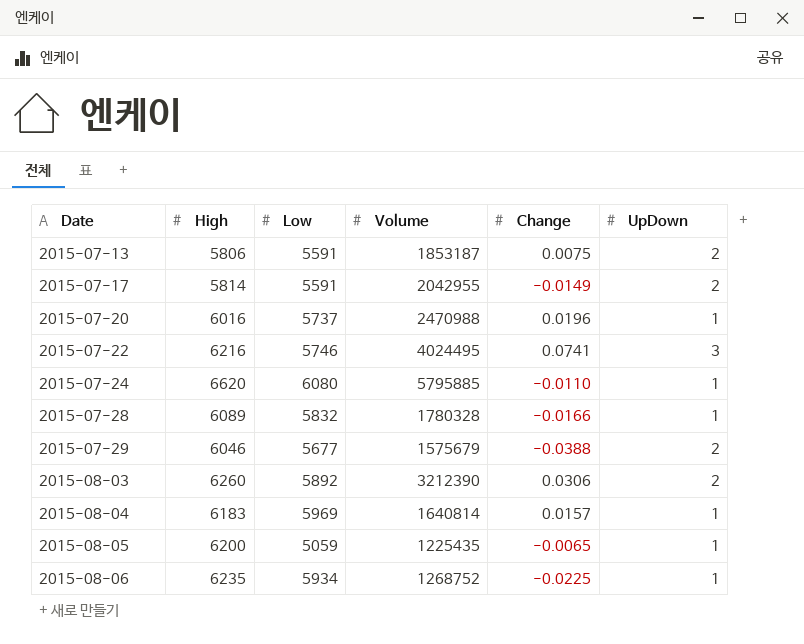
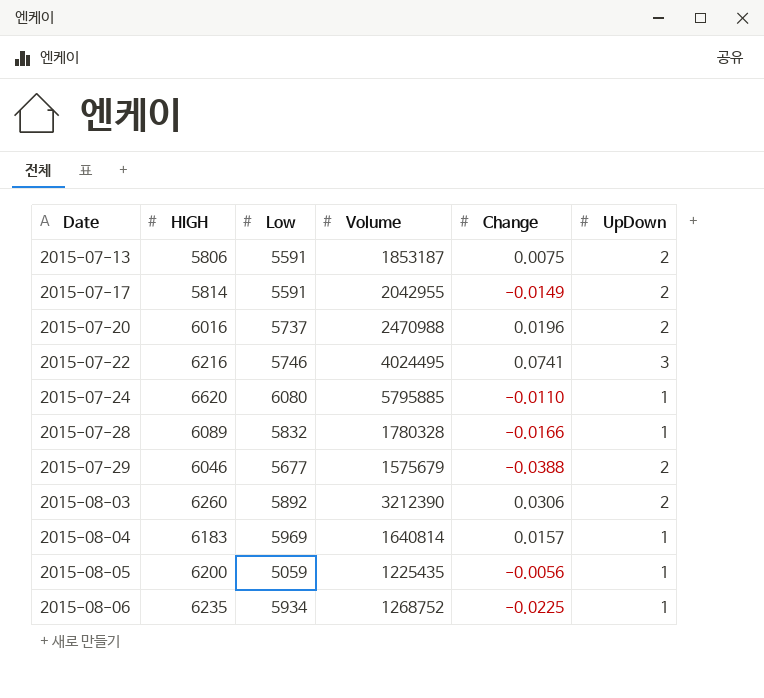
column name: High -> HIGH
2015-07-20 | UpDown: 1 -> 2
2015-08-05 | Change: -0.0065 -> -0.0056

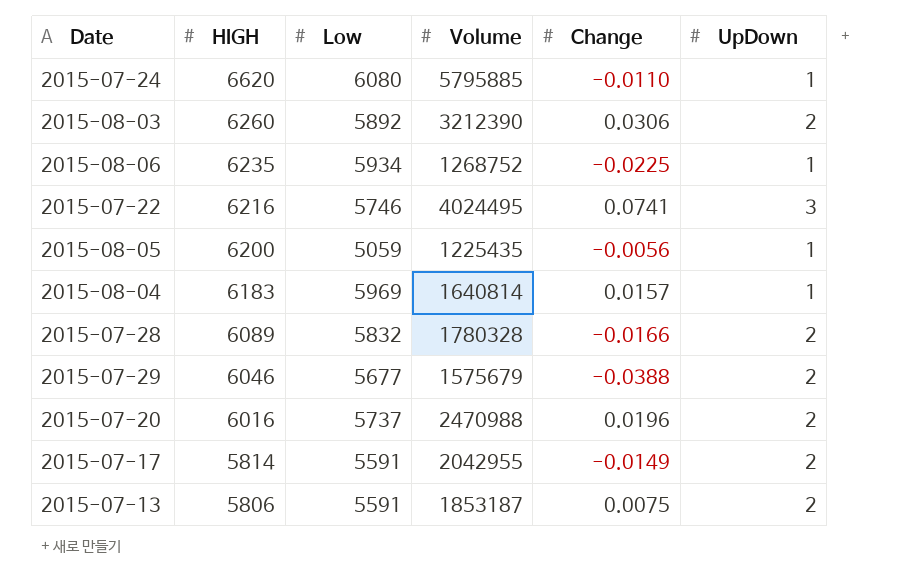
row order: Date ascending -> HIGH descending
2015-07-28 | UpDown: 1 -> 2

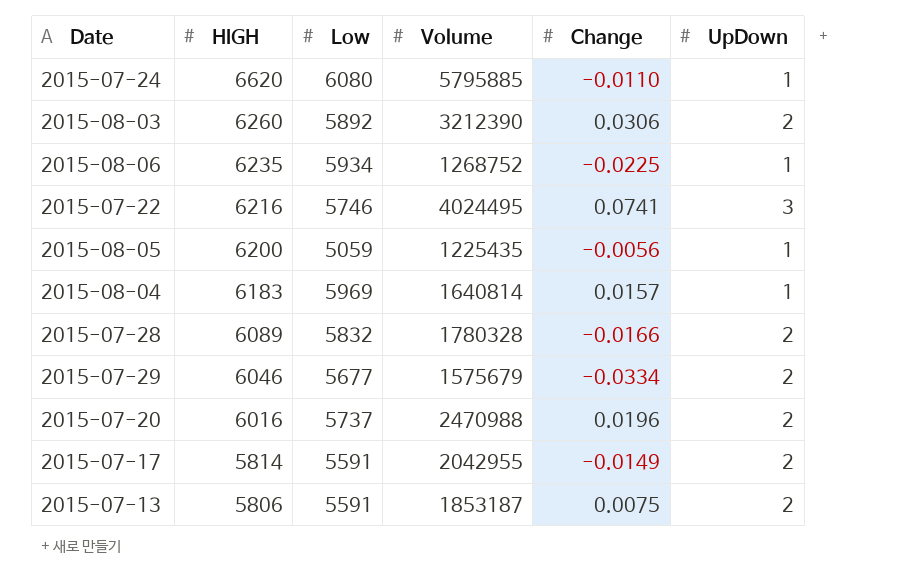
2015-07-29 | Change: -0.0388 -> -0.0334

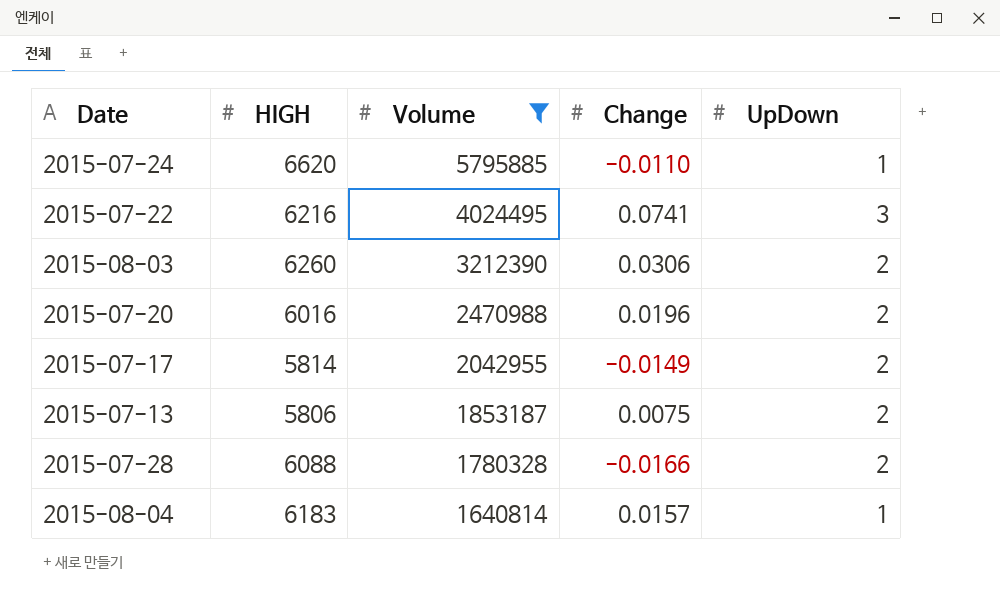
filter: none -> Volume >= 1640814
row order: HIGH descending -> Volume descending
column Low | position: 3 -> none
2015-07-28 | HIGH: 6089 -> 6088

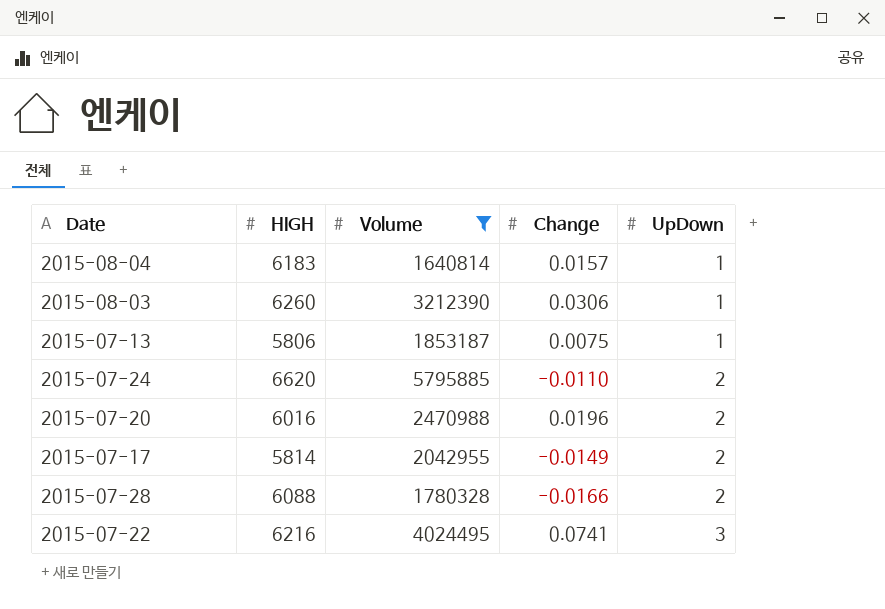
row order: Volume descending -> UpDown ascending
2015-08-03 | UpDown: 2 -> 1
2015-07-13 | UpDown: 2 -> 1
2015-07-24 | UpDown: 1 -> 2

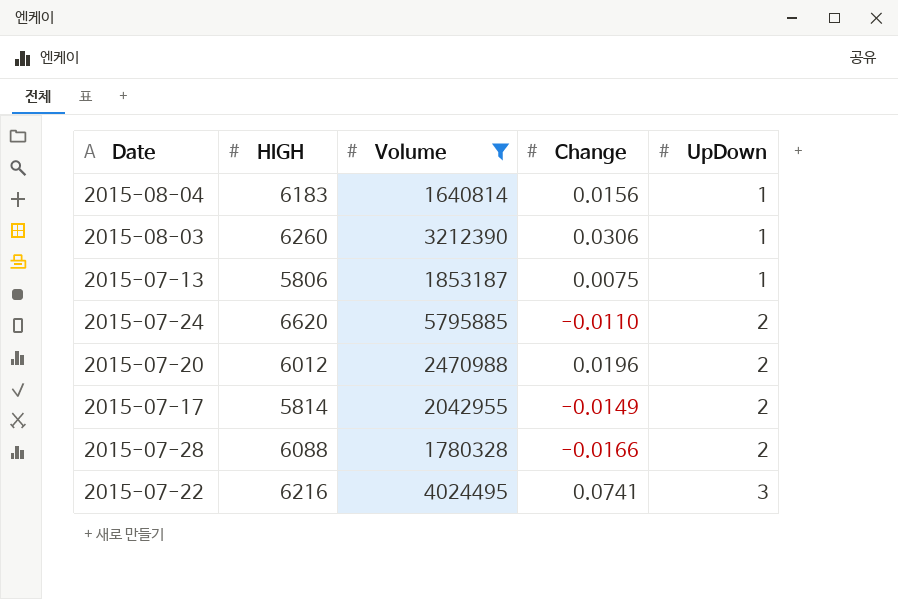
2015-08-04 | Change: 0.0157 -> 0.0156
2015-07-20 | HIGH: 6016 -> 6012

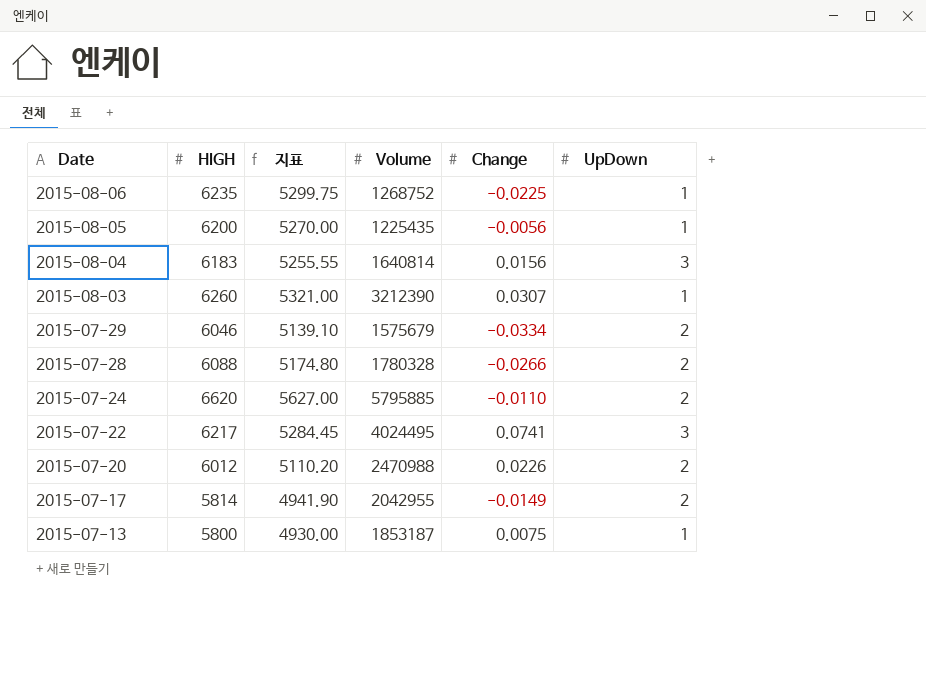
filter: Volume >= 1640814 -> none
row order: UpDown ascending -> Date descending
column 지표 | formula: none -> [HIGH] * 0.85
2015-08-04 | UpDown: 1 -> 3
2015-08-03 | Change: 0.0306 -> 0.0307
2015-07-28 | Change: -0.0166 -> -0.0266
2015-07-22 | HIGH: 6216 -> 6217
2015-07-20 | Change: 0.0196 -> 0.0226
2015-07-13 | HIGH: 5806 -> 5800

